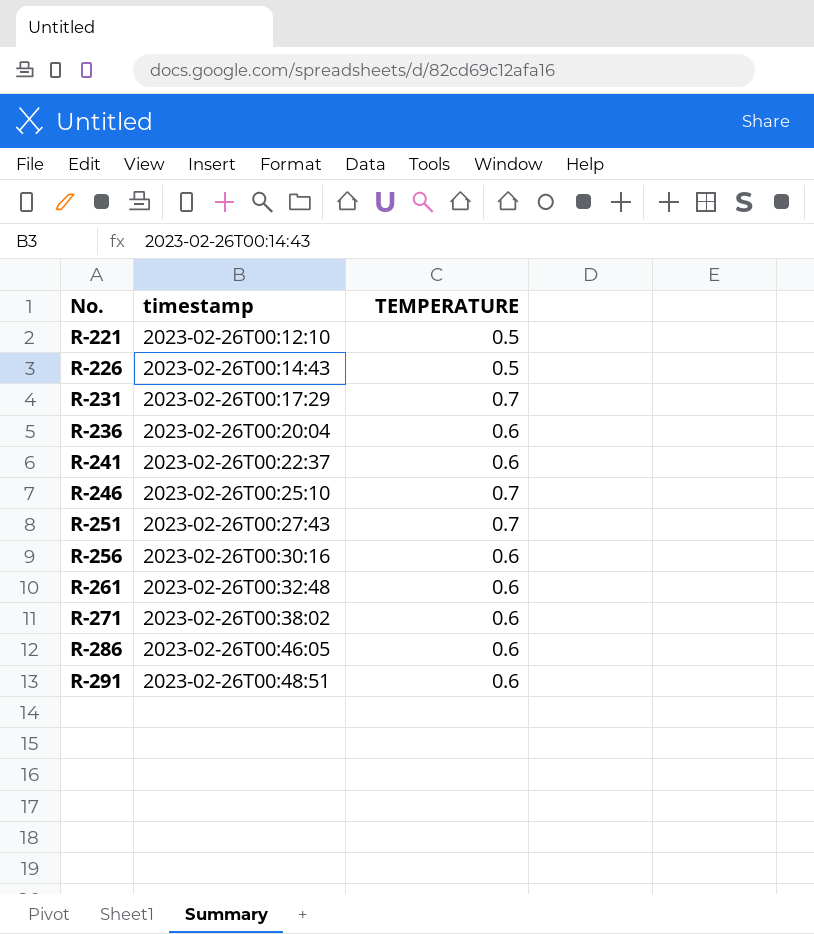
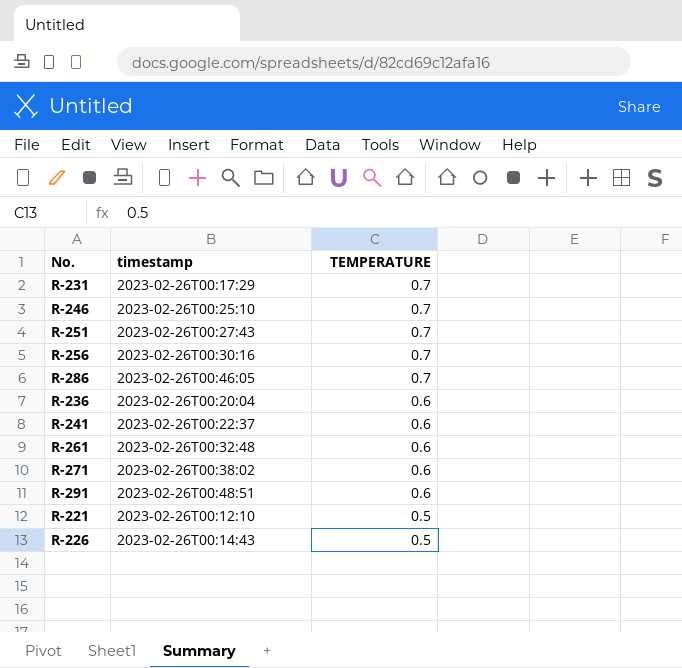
row order: No. ascending -> TEMPERATURE descending
R-256 | TEMPERATURE: 0.6 -> 0.7
R-286 | TEMPERATURE: 0.6 -> 0.7

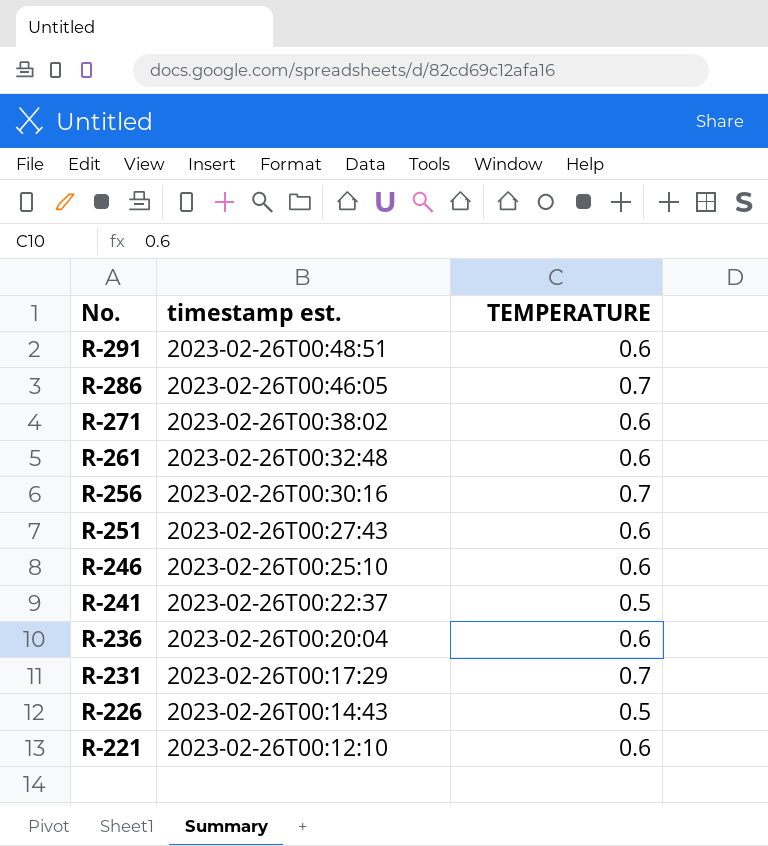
row order: TEMPERATURE descending -> No. descending
column name: timestamp -> timestamp est.
R-251 | TEMPERATURE: 0.7 -> 0.6
R-246 | TEMPERATURE: 0.7 -> 0.6
R-241 | TEMPERATURE: 0.6 -> 0.5
R-221 | TEMPERATURE: 0.5 -> 0.6

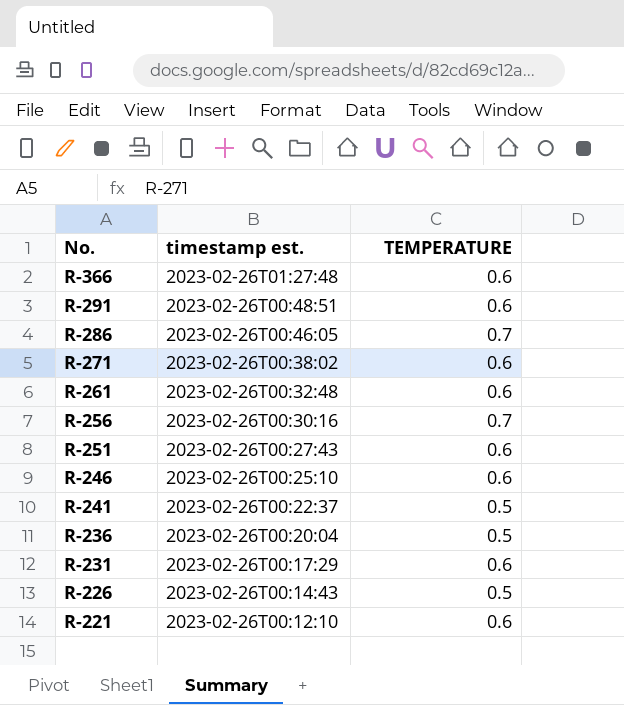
row R-366: none -> 2023-02-26T01:27:48 | 0.6
R-236 | TEMPERATURE: 0.6 -> 0.5
R-231 | TEMPERATURE: 0.7 -> 0.6

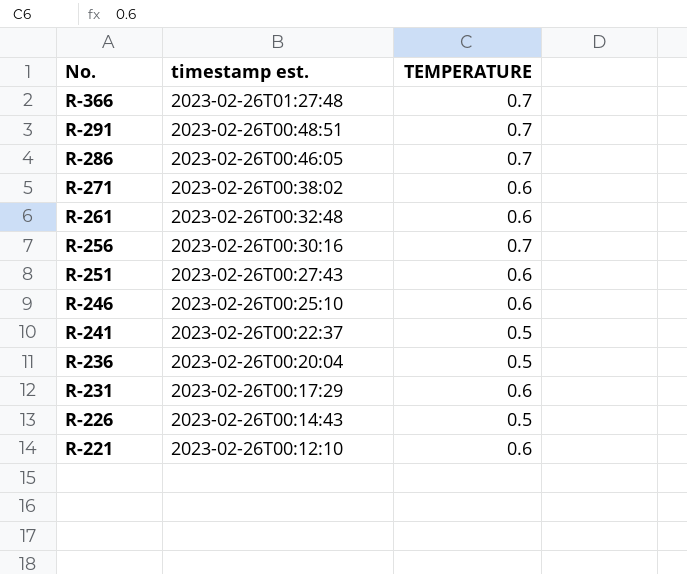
R-366 | TEMPERATURE: 0.6 -> 0.7
R-291 | TEMPERATURE: 0.6 -> 0.7

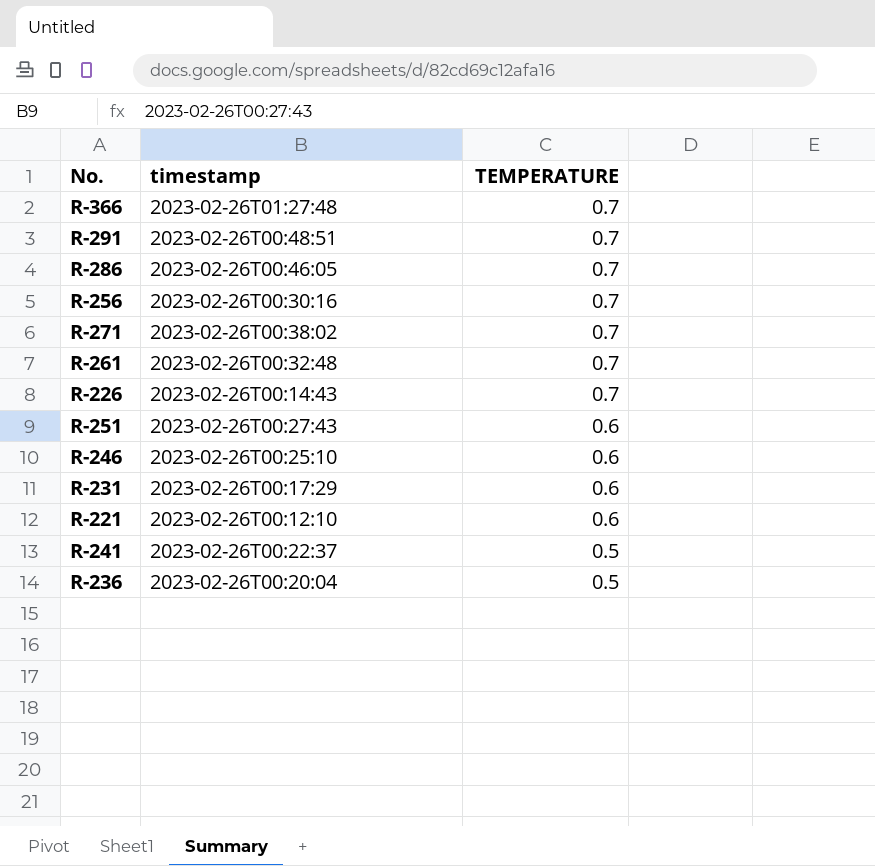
row order: No. descending -> TEMPERATURE descending
column name: timestamp est. -> timestamp
R-271 | TEMPERATURE: 0.6 -> 0.7
R-261 | TEMPERATURE: 0.6 -> 0.7
R-226 | TEMPERATURE: 0.5 -> 0.7

